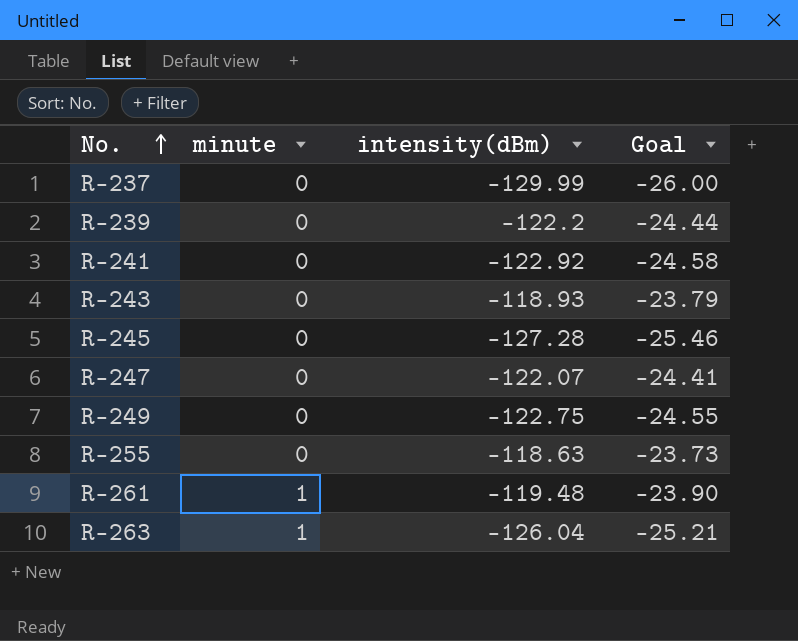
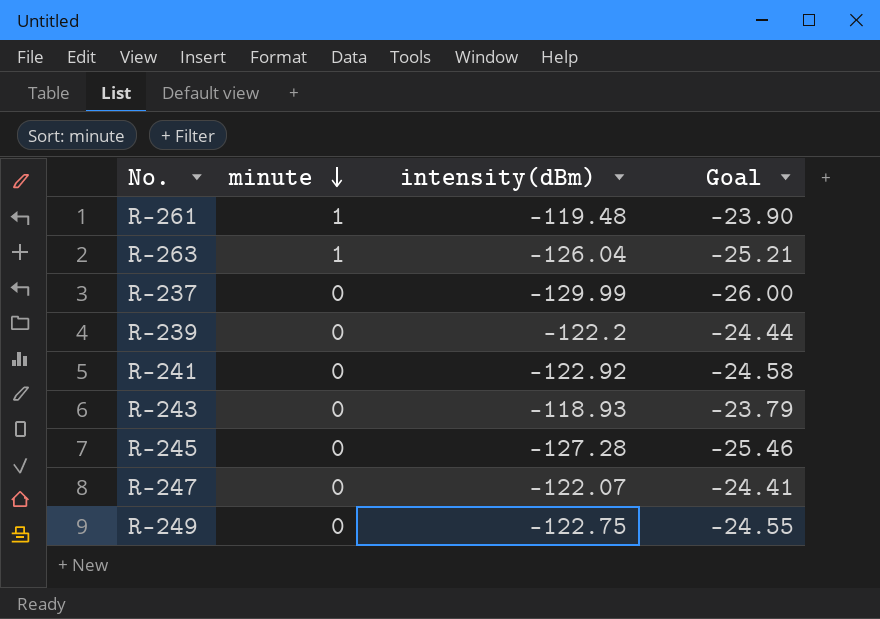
row order: No. ascending -> minute descending
row R-255: 0 | -118.63 | -23.73 -> none

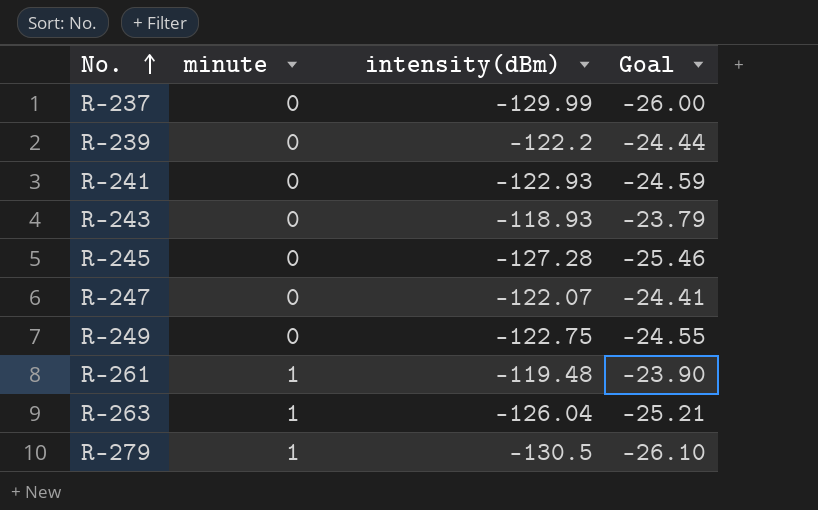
row order: minute descending -> No. ascending
R-241 | intensity(dBm): -122.92 -> -122.93
R-241 | Goal: -24.58 -> -24.59
row R-279: none -> 1 | -130.5 | -26.10

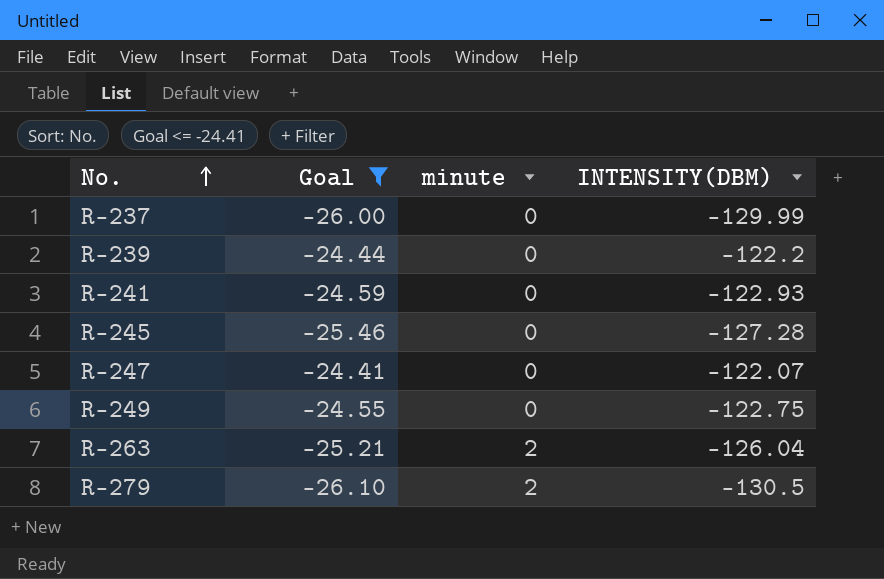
filter: none -> Goal <= -24.41
column Goal | position: 4 -> 2
column name: intensity(dBm) -> INTENSITY(DBM)
R-263 | minute: 1 -> 2
R-279 | minute: 1 -> 2

